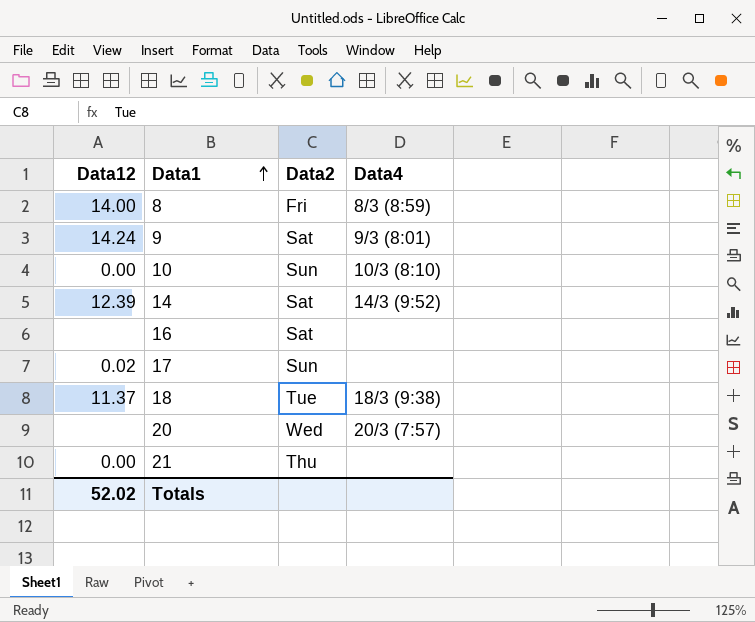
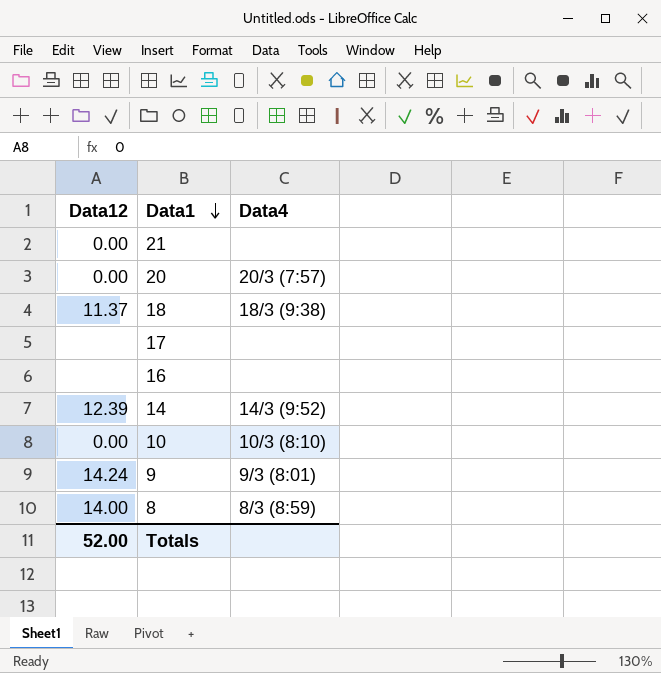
row order: Data1 ascending -> Data1 descending
column Data2 | position: 3 -> none
20 | Data12: none -> 0.00
17 | Data12: 0.02 -> none
Totals | Data12: 52.02 -> 52.00

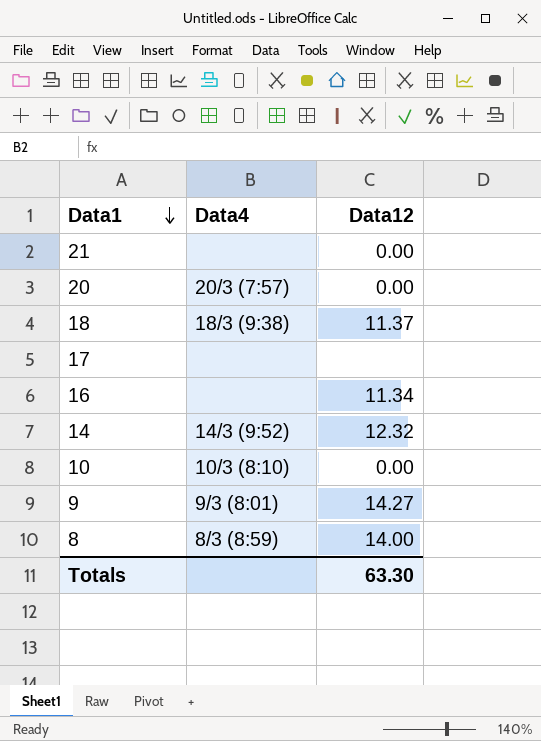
column Data12 | position: 1 -> 3
16 | Data12: none -> 11.34
14 | Data12: 12.39 -> 12.32
9 | Data12: 14.24 -> 14.27
Totals | Data12: 52.00 -> 63.30

